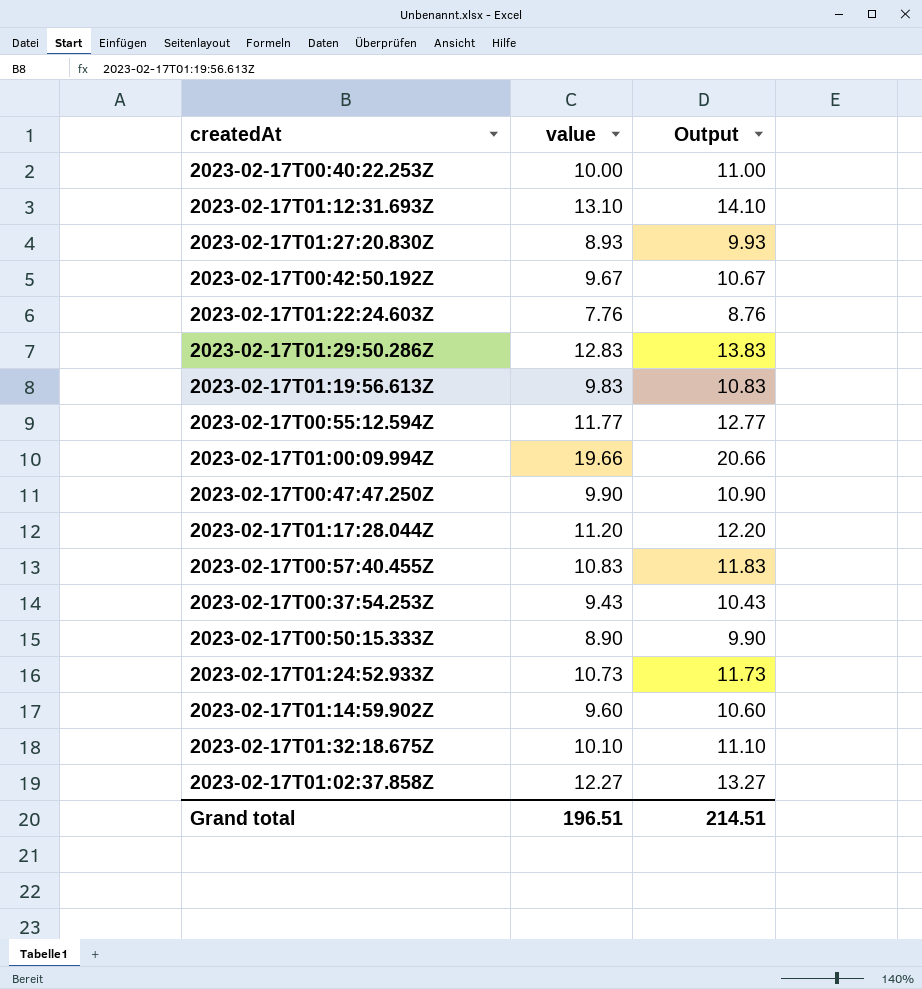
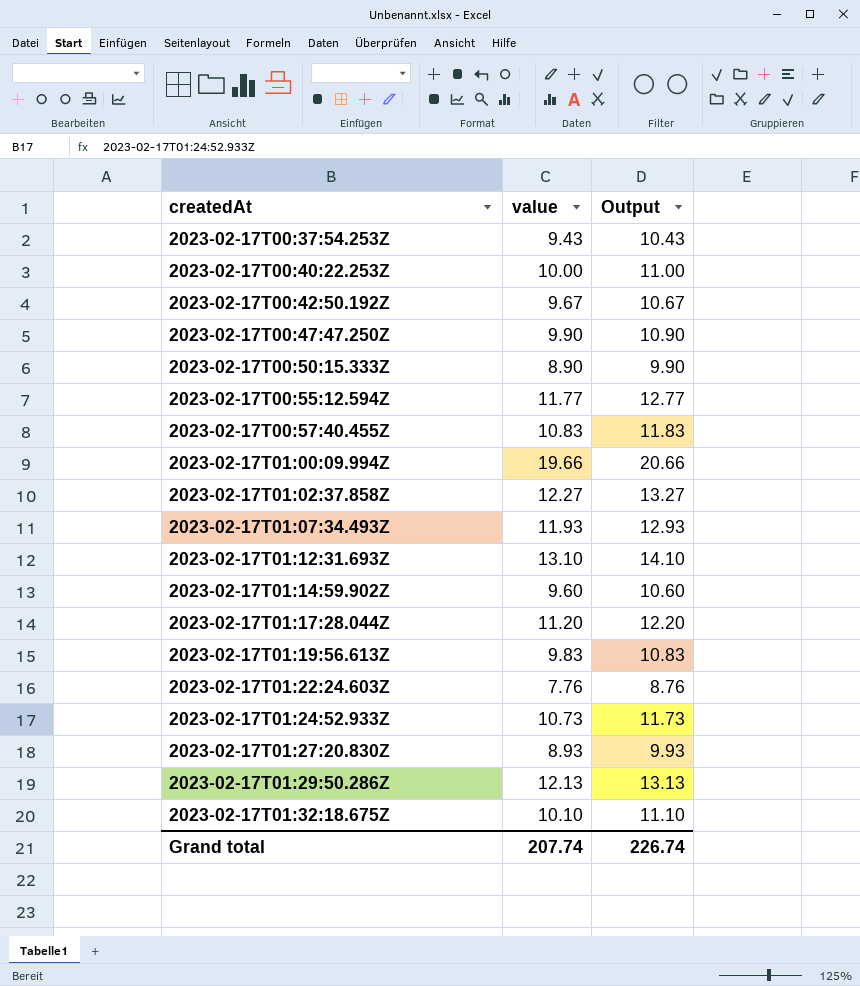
row order: none -> createdAt ascending
row 2023-02-17T01:07:34.493Z: none -> 11.93 | 12.93
2023-02-17T01:29:50.286Z | value: 12.83 -> 12.13
2023-02-17T01:29:50.286Z | Output: 13.83 -> 13.13
Grand total | value: 196.51 -> 207.74
Grand total | Output: 214.51 -> 226.74

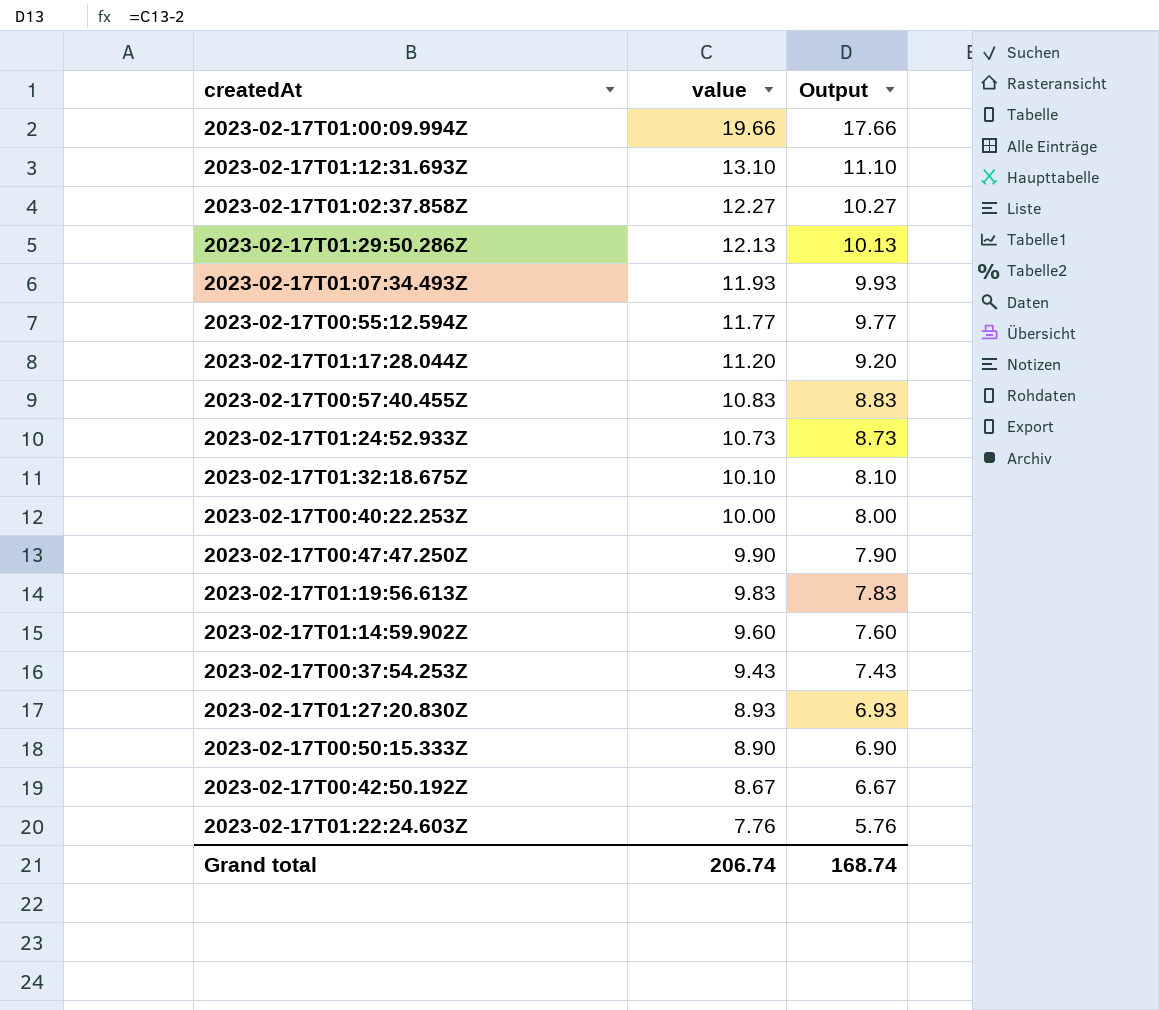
row order: createdAt ascending -> value descending
column Output | formula: [value] + 1 -> [value] - 2
2023-02-17T00:42:50.192Z | value: 9.67 -> 8.67
Grand total | value: 207.74 -> 206.74
Grand total | Output: 226.74 -> 168.74

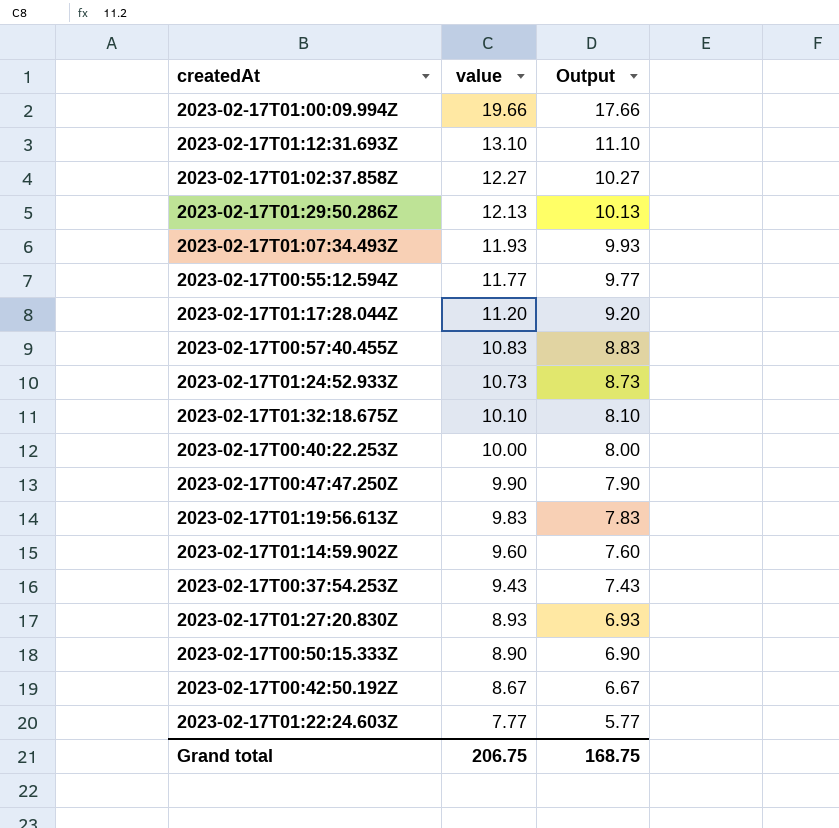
2023-02-17T01:22:24.603Z | value: 7.76 -> 7.77
2023-02-17T01:22:24.603Z | Output: 5.76 -> 5.77
Grand total | value: 206.74 -> 206.75
Grand total | Output: 168.74 -> 168.75

